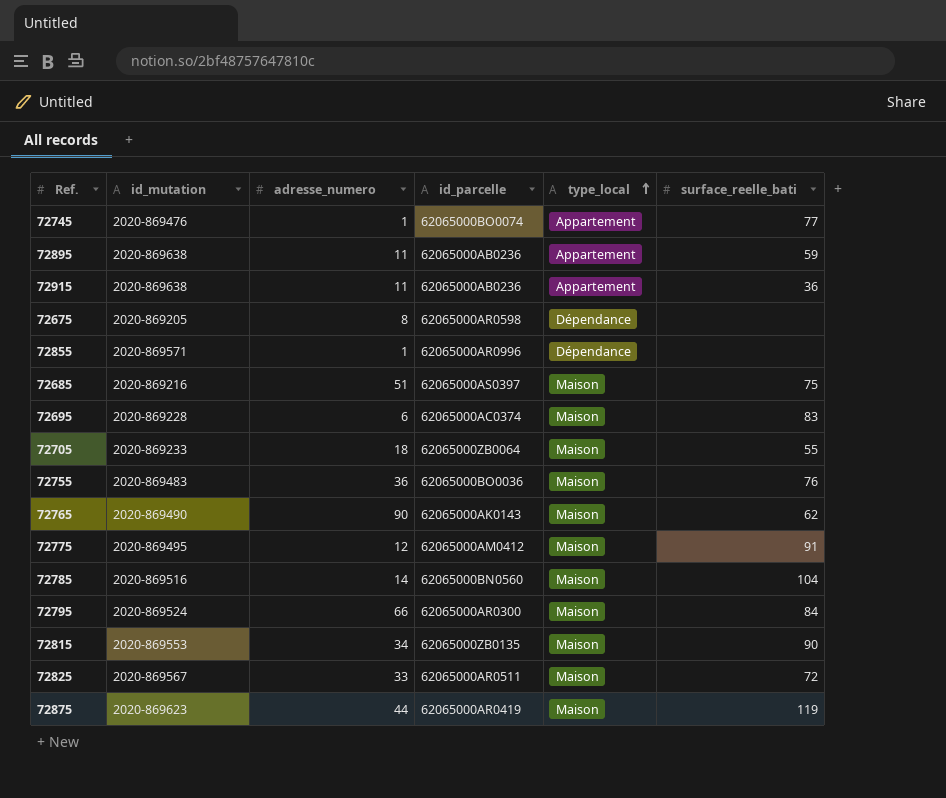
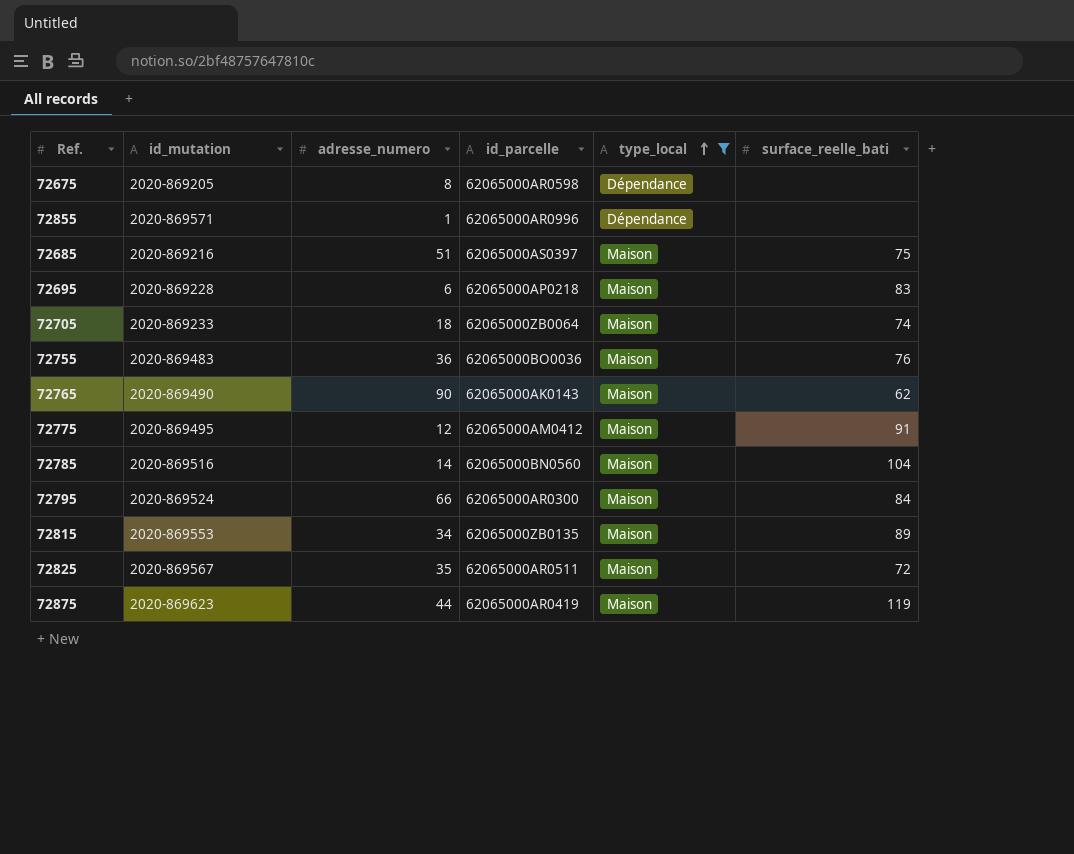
filter: none -> type_local != Appartement
72695 | id_parcelle: 62065000AC0374 -> 62065000AP0218
72705 | surface_reelle_bati: 55 -> 74
72815 | surface_reelle_bati: 90 -> 89
72825 | adresse_numero: 33 -> 35

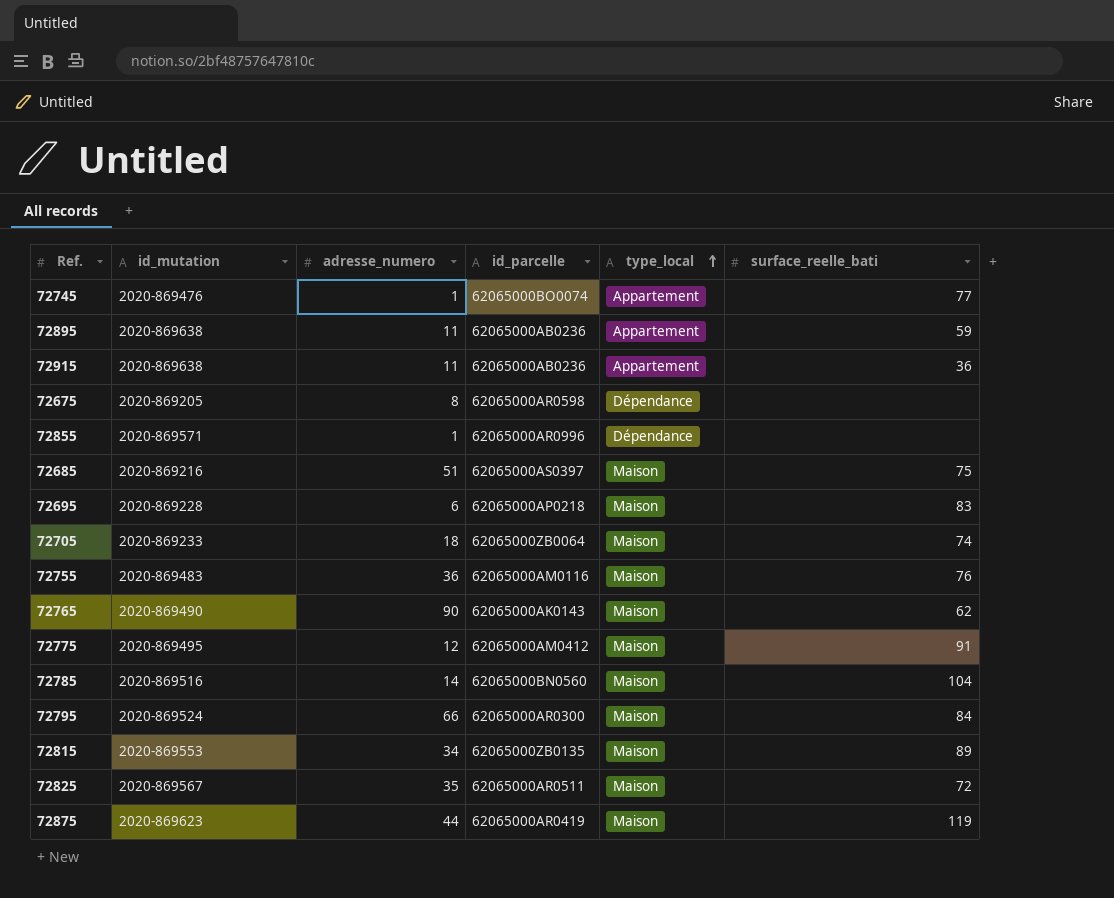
filter: type_local != Appartement -> none
72755 | id_parcelle: 62065000BO0036 -> 62065000AM0116

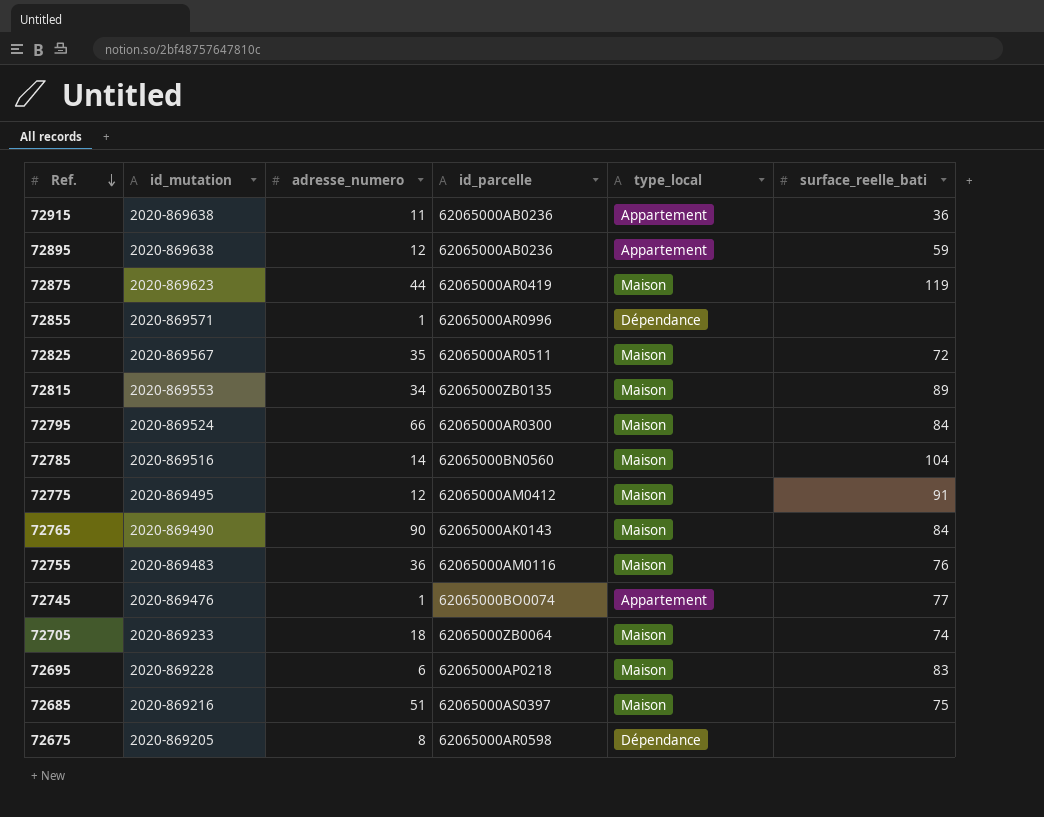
row order: type_local ascending -> Ref. descending
72895 | adresse_numero: 11 -> 12
72765 | surface_reelle_bati: 62 -> 84

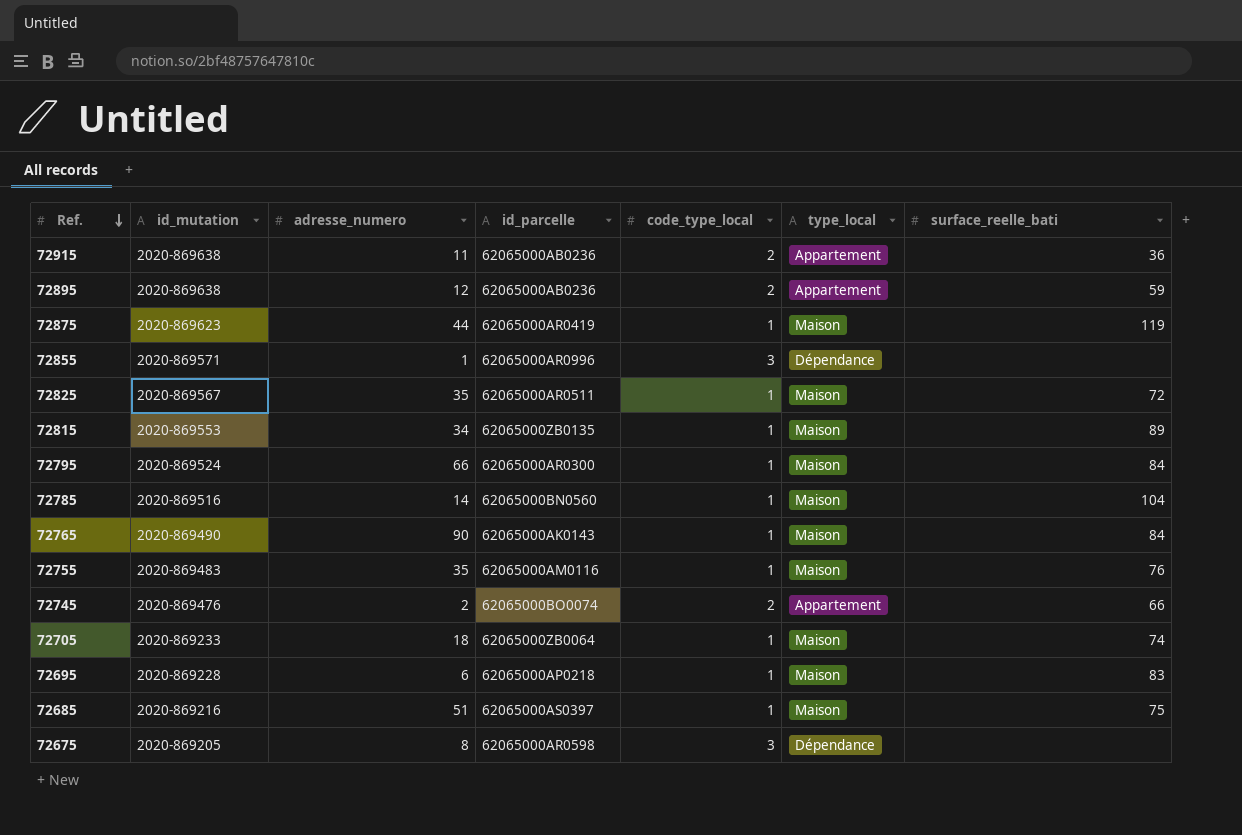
column code_type_local | position: none -> 5
row 72775: 2020-869495 | 12 | 62065000AM0412 | Maison | 91 -> none
72755 | adresse_numero: 36 -> 35
72745 | adresse_numero: 1 -> 2
72745 | surface_reelle_bati: 77 -> 66

